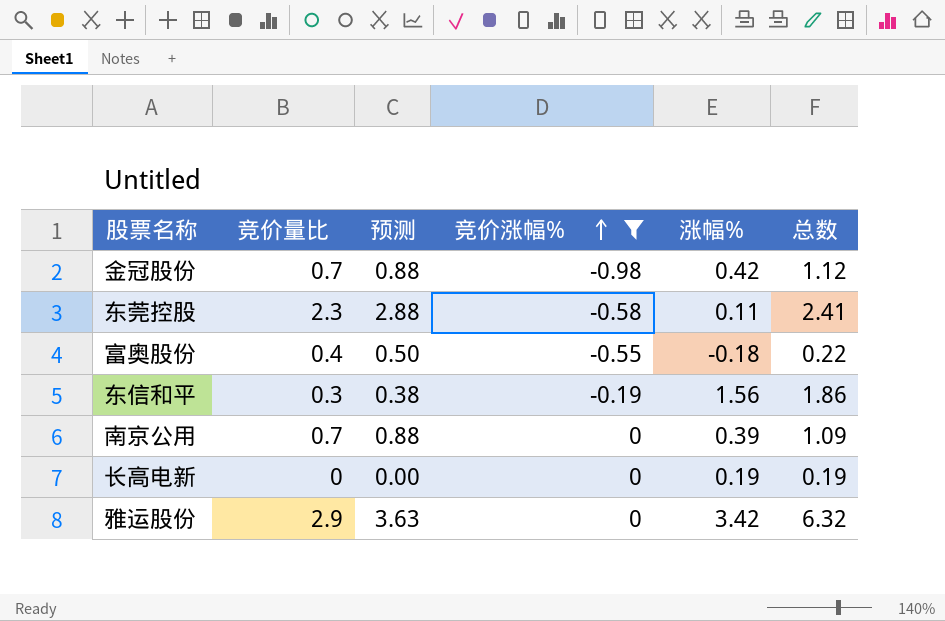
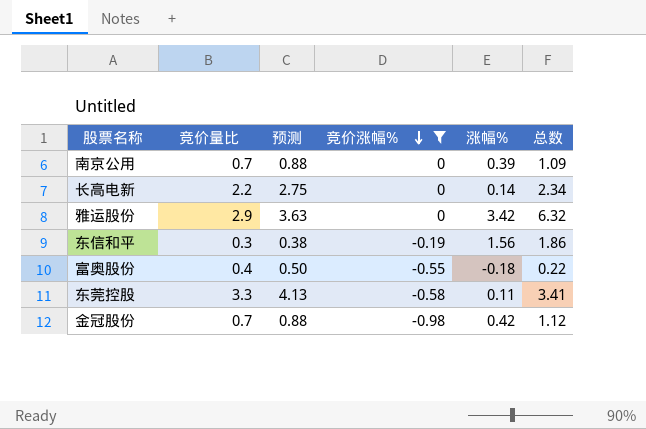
row order: 竞价涨幅% ascending -> 竞价涨幅% descending
长高电新 | 竞价量比: 0 -> 2.2
长高电新 | 预测: 0.00 -> 2.75
长高电新 | 涨幅%: 0.19 -> 0.14
长高电新 | 总数: 0.19 -> 2.34
东莞控股 | 竞价量比: 2.3 -> 3.3
东莞控股 | 预测: 2.88 -> 4.13
东莞控股 | 总数: 2.41 -> 3.41

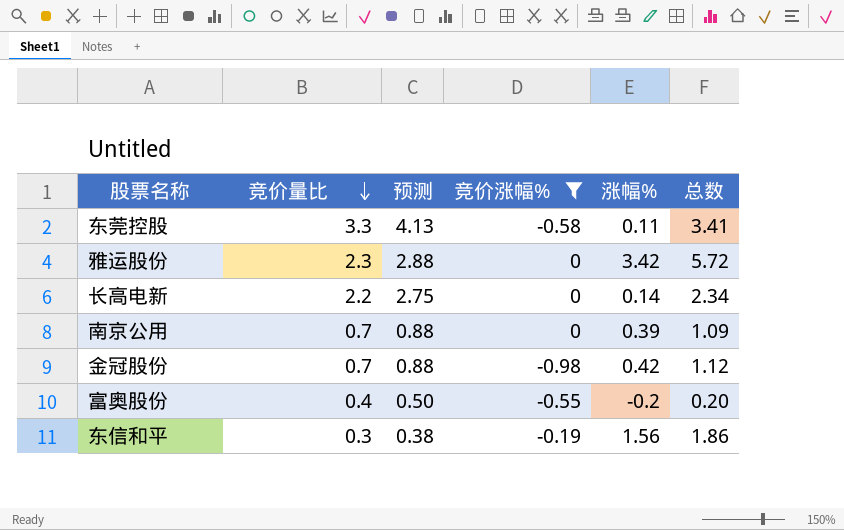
row order: 竞价涨幅% descending -> 竞价量比 descending
雅运股份 | 竞价量比: 2.9 -> 2.3
雅运股份 | 预测: 3.63 -> 2.88
雅运股份 | 总数: 6.32 -> 5.72
富奥股份 | 涨幅%: -0.18 -> -0.2
富奥股份 | 总数: 0.22 -> 0.20

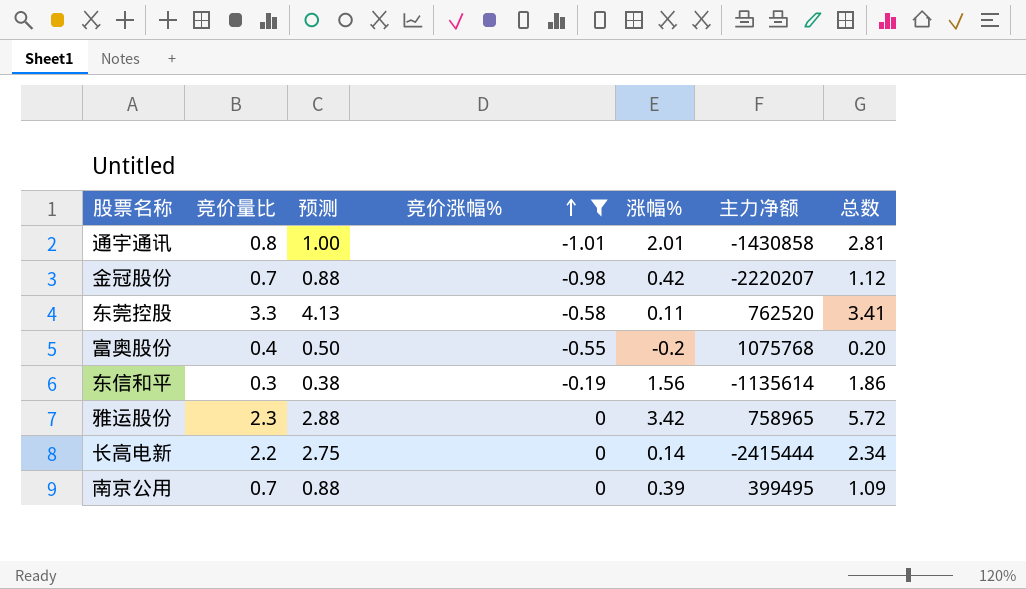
row order: 竞价量比 descending -> 竞价涨幅% ascending
column 主力净额 | position: none -> 6
row 通宇通讯: none -> 0.8 | 1.00 | -1.01 | 2.01 | -1430858 | 2.81

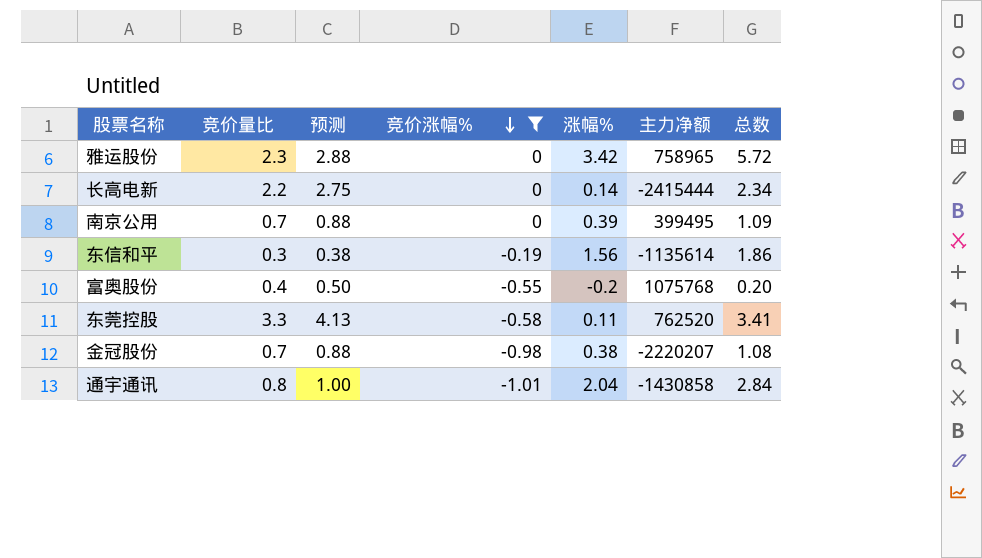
row order: 竞价涨幅% ascending -> 竞价涨幅% descending
金冠股份 | 涨幅%: 0.42 -> 0.38
金冠股份 | 总数: 1.12 -> 1.08
通宇通讯 | 涨幅%: 2.01 -> 2.04
通宇通讯 | 总数: 2.81 -> 2.84

